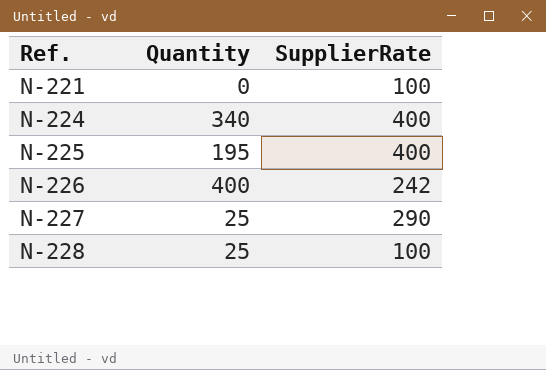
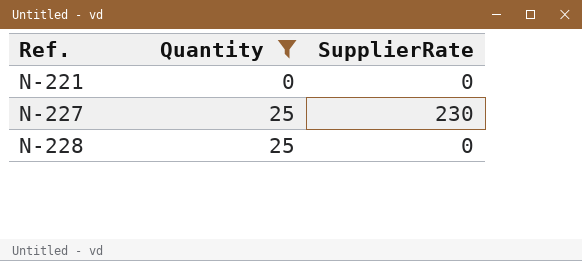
filter: none -> Quantity <= 25
N-221 | SupplierRate: 100 -> 0
N-227 | SupplierRate: 290 -> 230
N-228 | SupplierRate: 100 -> 0

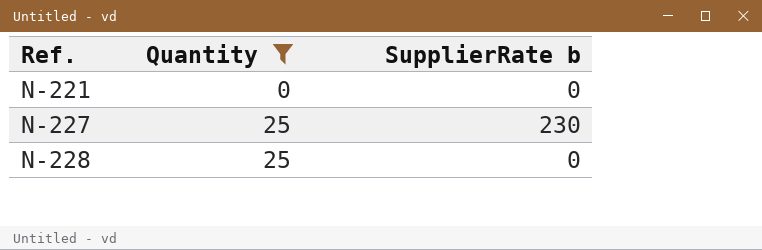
column name: SupplierRate -> SupplierRate b

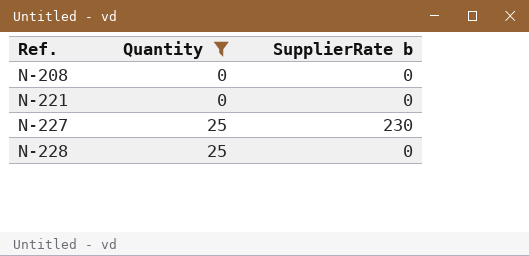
row N-208: none -> 0 | 0

